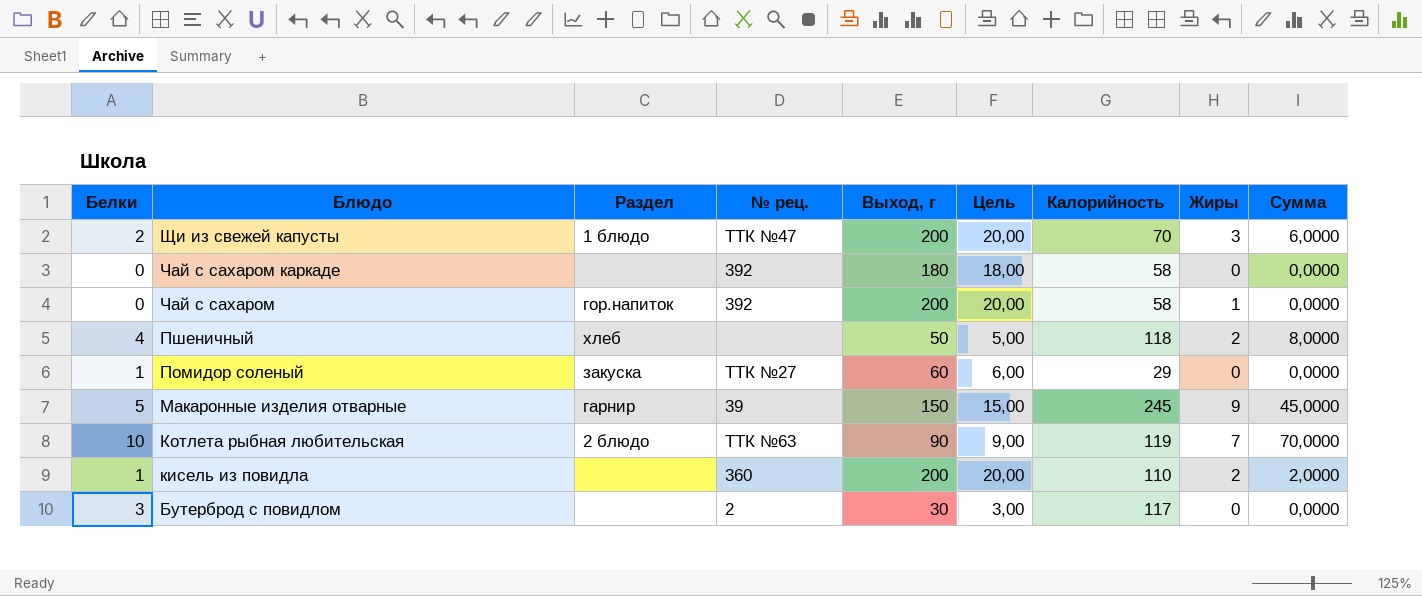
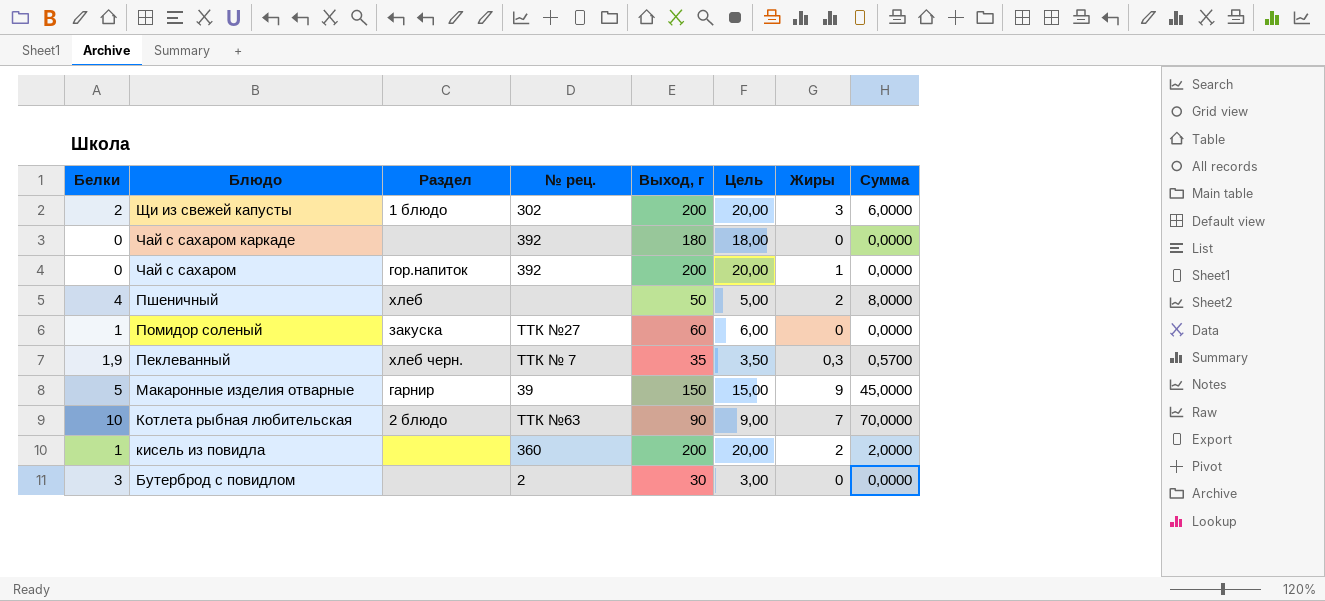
column Калорийность | position: 7 -> none
Щи из свежей капусты | № рец.: ТТК №47 -> 302
row Пеклеванный: none -> 1,9 | хлеб черн. | ТТК № 7 | 35 | 3,50 | 0,3 | 0,5700

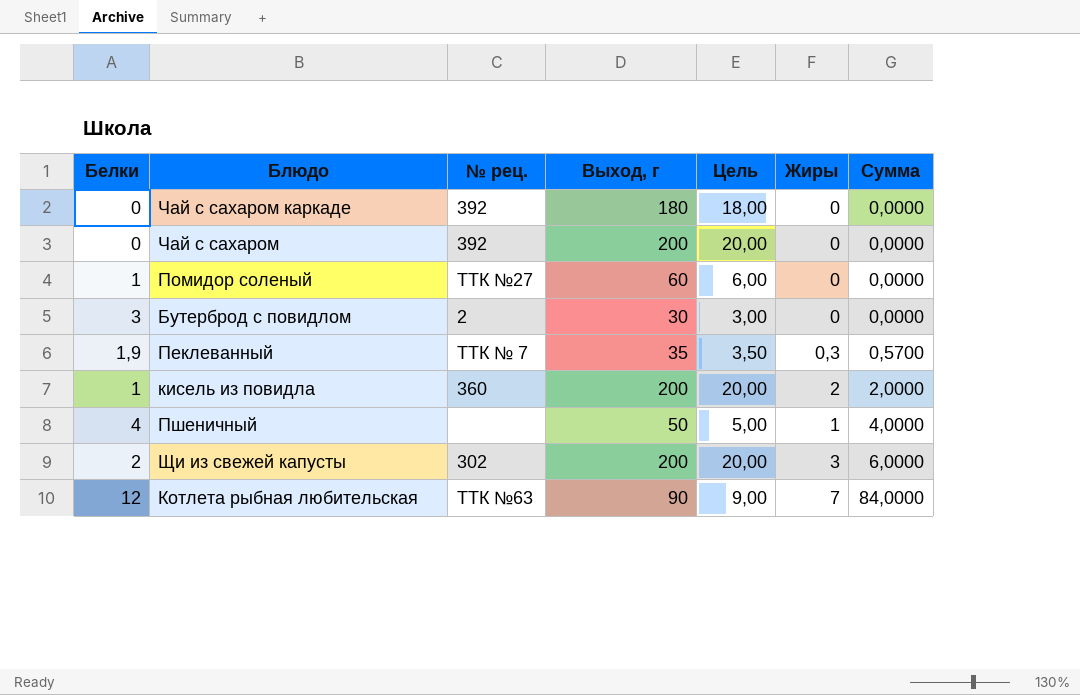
row order: Блюдо descending -> Сумма ascending
column Раздел | position: 3 -> none
row Макаронные изделия отварные: 5 | гарнир | 39 | 150 | 15,00 | 9 | 45,0000 -> none
Чай с сахаром | Жиры: 1 -> 0
Пшеничный | Жиры: 2 -> 1
Пшеничный | Сумма: 8,0000 -> 4,0000
Котлета рыбная любительская | Белки: 10 -> 12
Котлета рыбная любительская | Сумма: 70,0000 -> 84,0000

